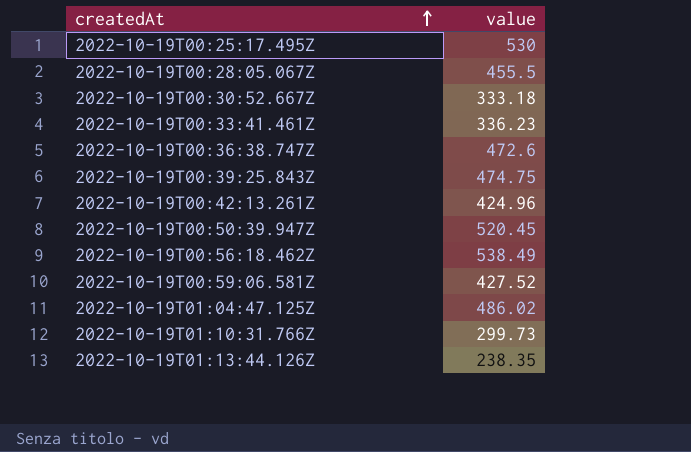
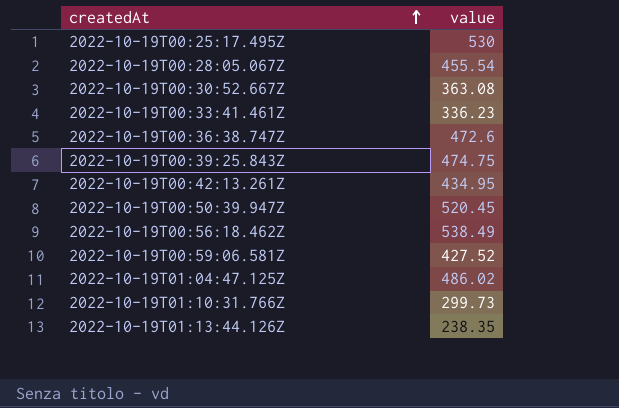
2022-10-19T00:28:05.067Z | value: 455.5 -> 455.54
2022-10-19T00:30:52.667Z | value: 333.18 -> 363.08
2022-10-19T00:42:13.261Z | value: 424.96 -> 434.95

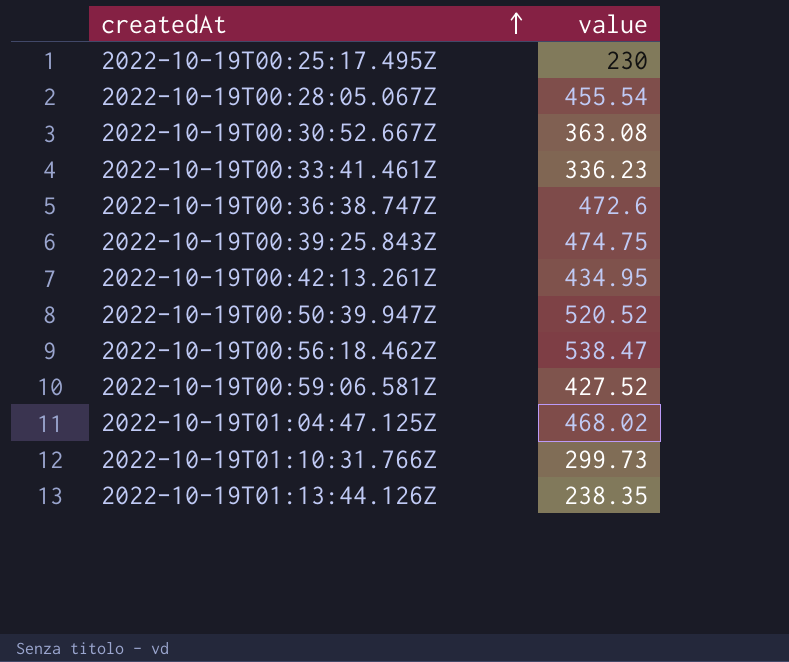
2022-10-19T00:25:17.495Z | value: 530 -> 230
2022-10-19T00:50:39.947Z | value: 520.45 -> 520.52
2022-10-19T00:56:18.462Z | value: 538.49 -> 538.47
2022-10-19T01:04:47.125Z | value: 486.02 -> 468.02

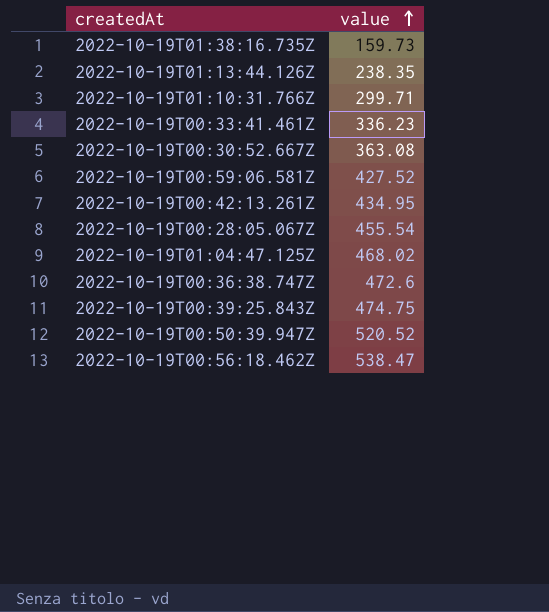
row order: createdAt ascending -> value ascending
row 2022-10-19T00:25:17.495Z: 230 -> none
row 2022-10-19T01:38:16.735Z: none -> 159.73
2022-10-19T01:10:31.766Z | value: 299.73 -> 299.71

